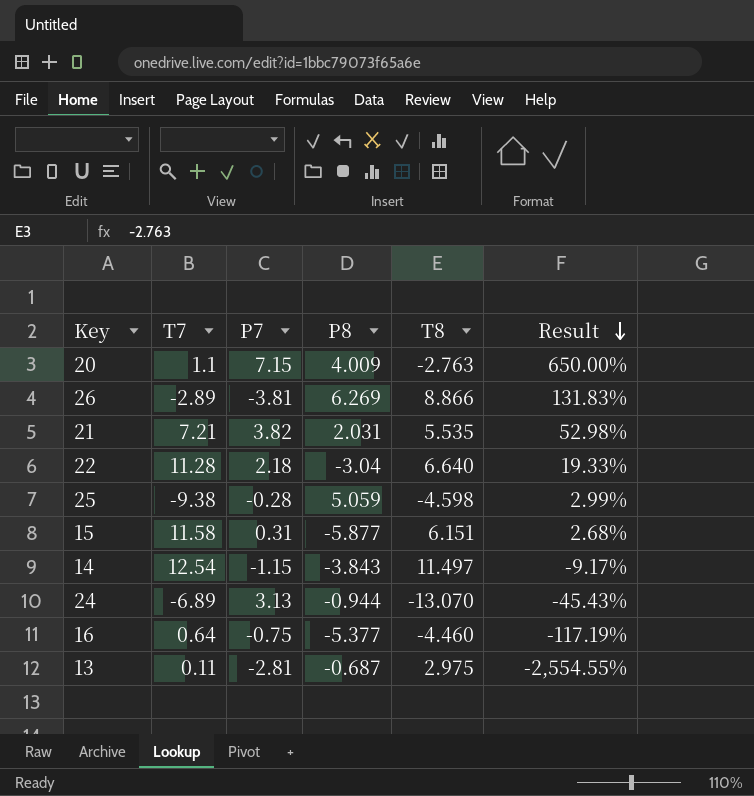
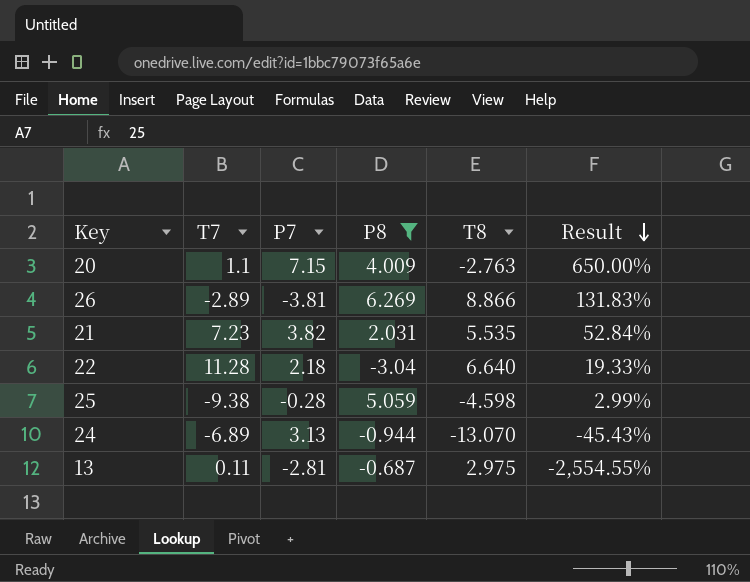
filter: none -> P8 >= -3.04
21 | T7: 7.21 -> 7.23
21 | Result: 52.98% -> 52.84%

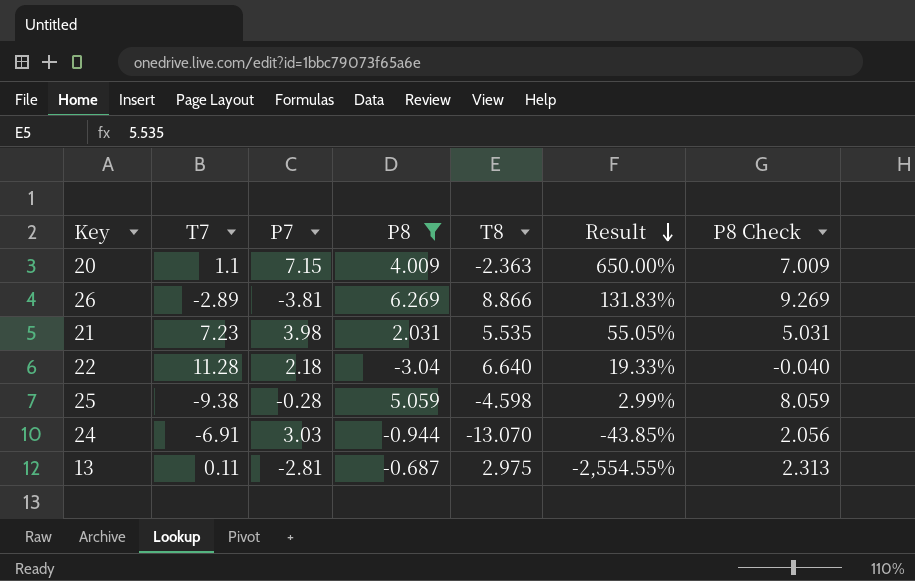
column P8 Check | formula: none -> [P8] + 3
20 | T8: -2.763 -> -2.363
21 | P7: 3.82 -> 3.98
21 | Result: 52.84% -> 55.05%
24 | T7: -6.89 -> -6.91
24 | P7: 3.13 -> 3.03
24 | Result: -45.43% -> -43.85%

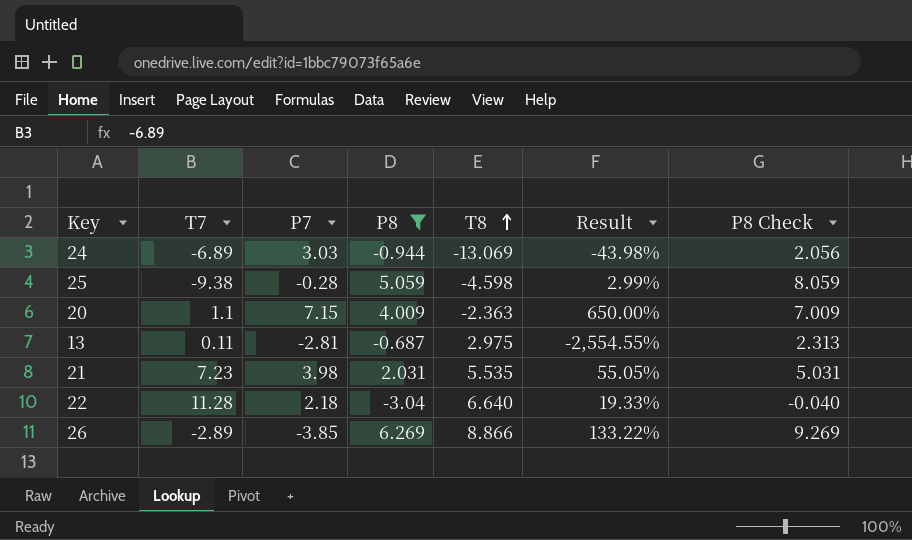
row order: Result descending -> T8 ascending
24 | T7: -6.91 -> -6.89
24 | T8: -13.070 -> -13.069
24 | Result: -43.85% -> -43.98%
26 | P7: -3.81 -> -3.85
26 | Result: 131.83% -> 133.22%

